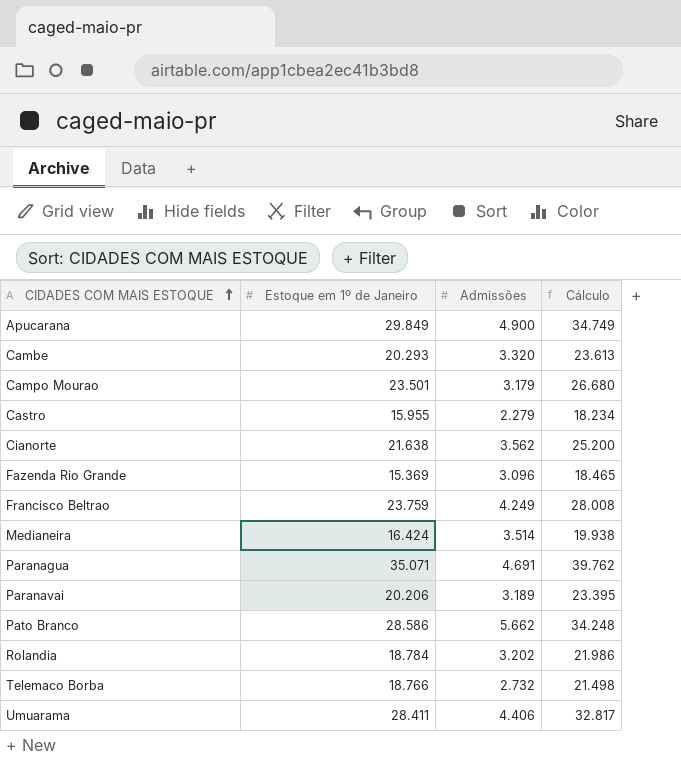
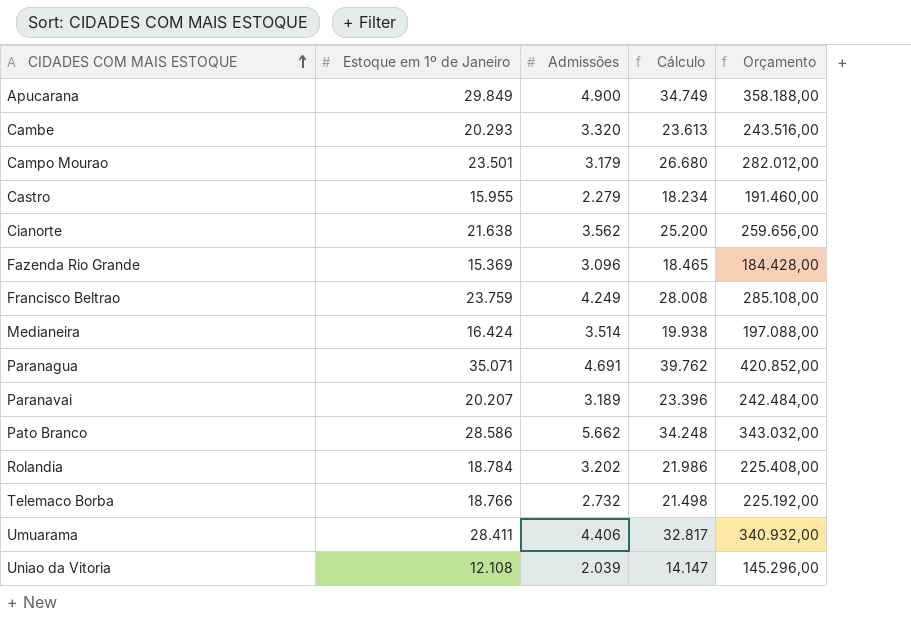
column Orçamento | formula: none -> [Estoque em 1º de Janeiro] * 12
Paranavai | Estoque em 1º de Janeiro: 20.206 -> 20.207
Paranavai | Cálculo: 23.395 -> 23.396
row Uniao da Vitoria: none -> 12.108 | 2.039 | 14.147 | 145.296,00

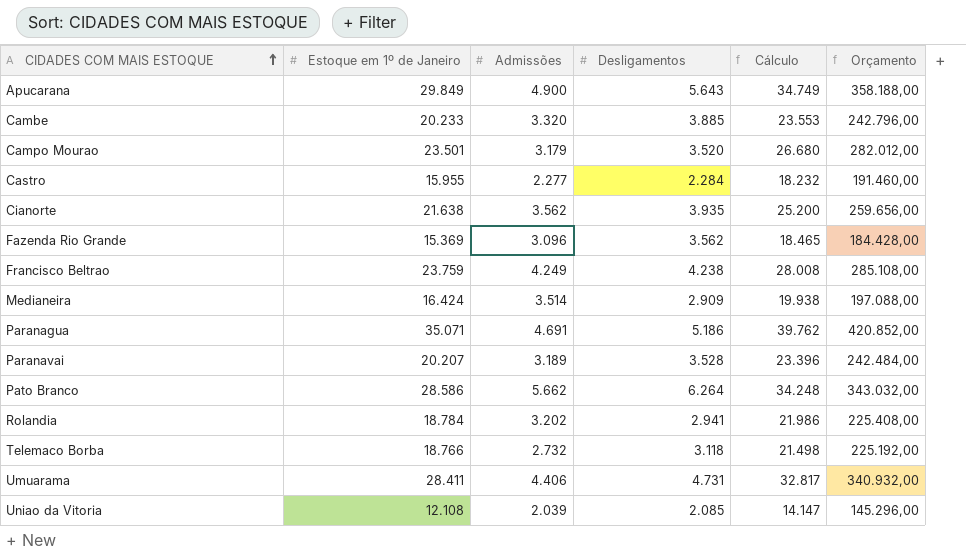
column Desligamentos | position: none -> 4
Cambe | Estoque em 1º de Janeiro: 20.293 -> 20.233
Cambe | Cálculo: 23.613 -> 23.553
Cambe | Orçamento: 243.516,00 -> 242.796,00
Castro | Admissões: 2.279 -> 2.277
Castro | Cálculo: 18.234 -> 18.232

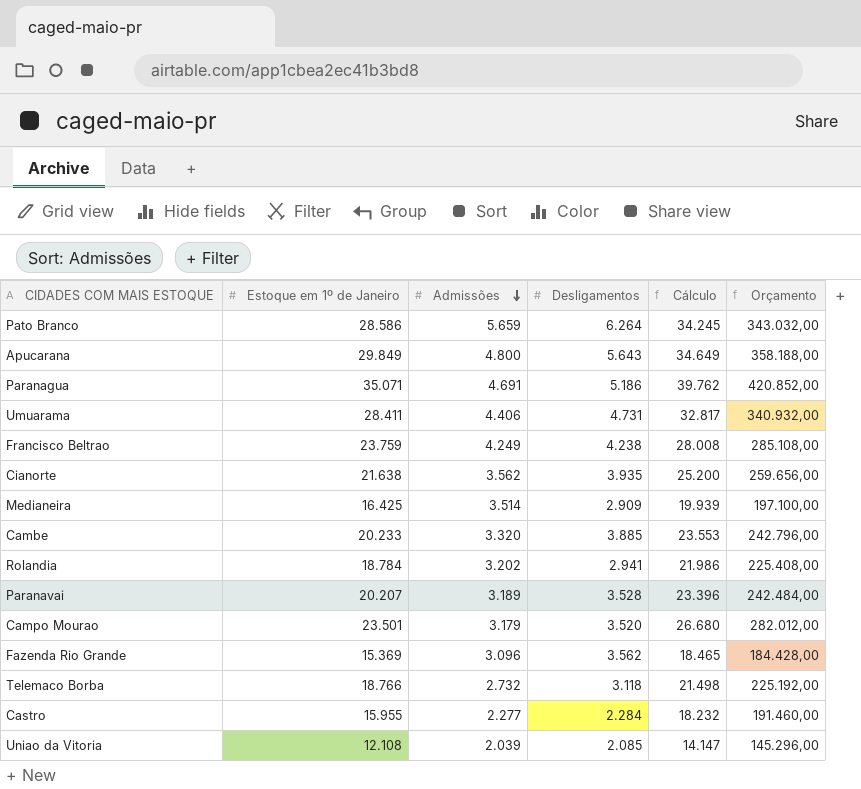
row order: CIDADES COM MAIS ESTOQUE ascending -> Admissões descending
Pato Branco | Admissões: 5.662 -> 5.659
Pato Branco | Cálculo: 34.248 -> 34.245
Apucarana | Admissões: 4.900 -> 4.800
Apucarana | Cálculo: 34.749 -> 34.649
Medianeira | Estoque em 1º de Janeiro: 16.424 -> 16.425
Medianeira | Cálculo: 19.938 -> 19.939
Medianeira | Orçamento: 197.088,00 -> 197.100,00

